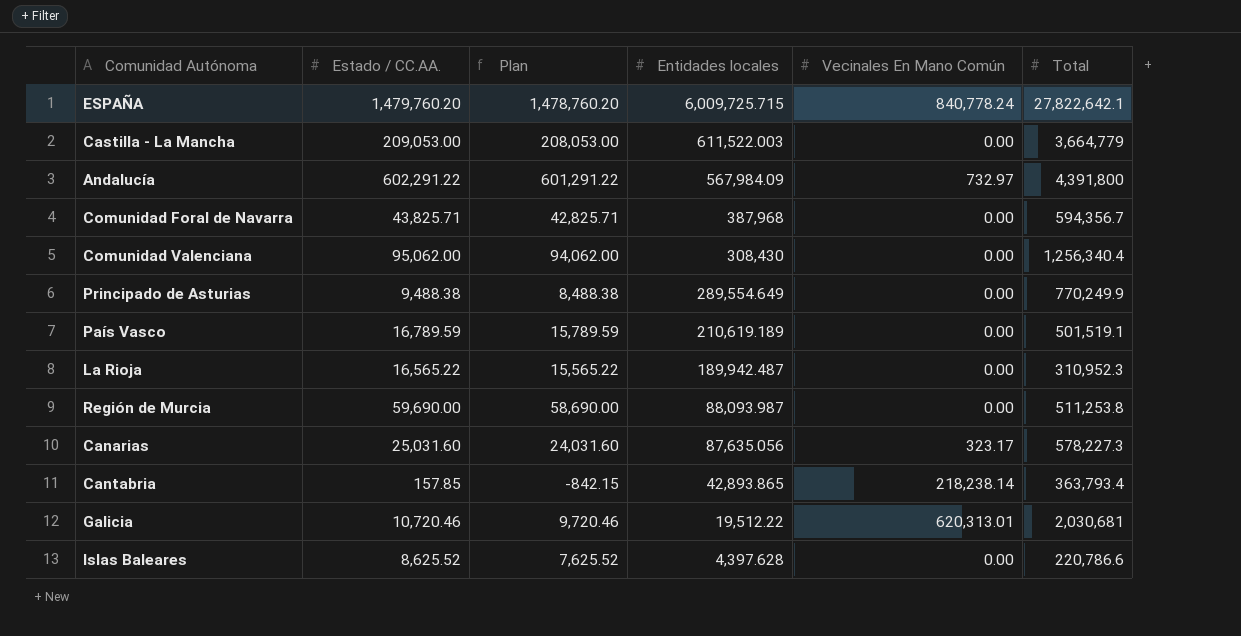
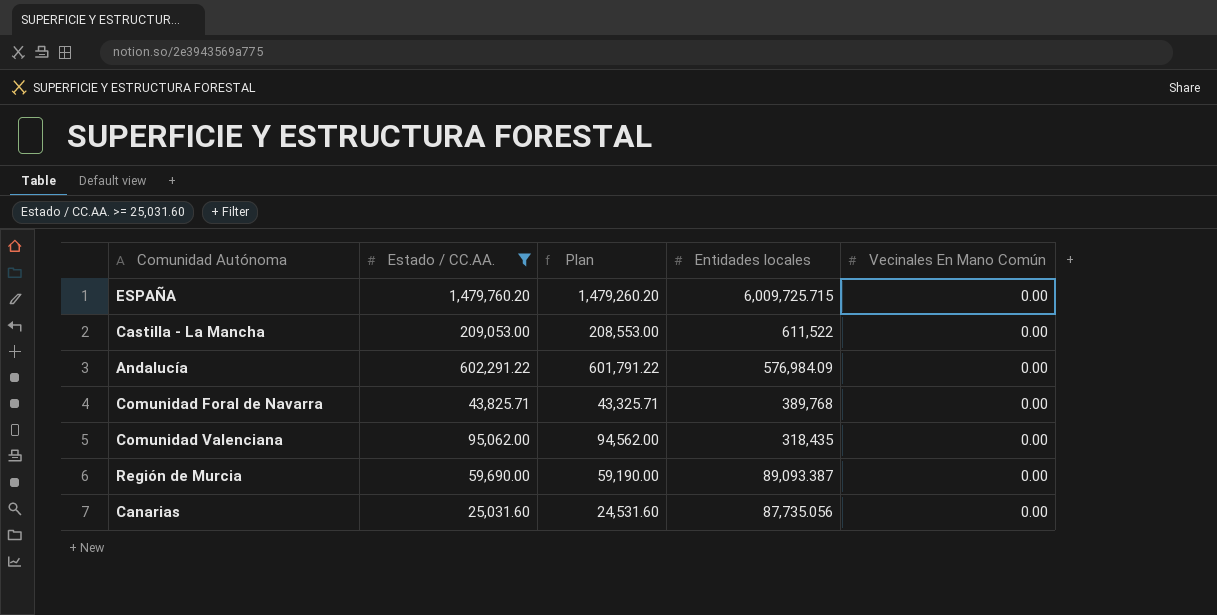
filter: none -> Estado / CC.AA. >= 25,031.60
column Total | position: 6 -> none
column Plan | formula: [Estado / CC.AA.] - 1000 -> [Estado / CC.AA.] - 500
ESPAÑA | Vecinales En Mano Común: 840,778.24 -> 0.00
Castilla - La Mancha | Entidades locales: 611,522.003 -> 611,522
Andalucía | Entidades locales: 567,984.09 -> 576,984.09
Andalucía | Vecinales En Mano Común: 732.97 -> 0.00
Comunidad Foral de Navarra | Entidades locales: 387,968 -> 389,768
Comunidad Valenciana | Entidades locales: 308,430 -> 318,435
Región de Murcia | Entidades locales: 88,093.987 -> 89,093.387
Canarias | Entidades locales: 87,635.056 -> 87,735.056
Canarias | Vecinales En Mano Común: 323.17 -> 0.00

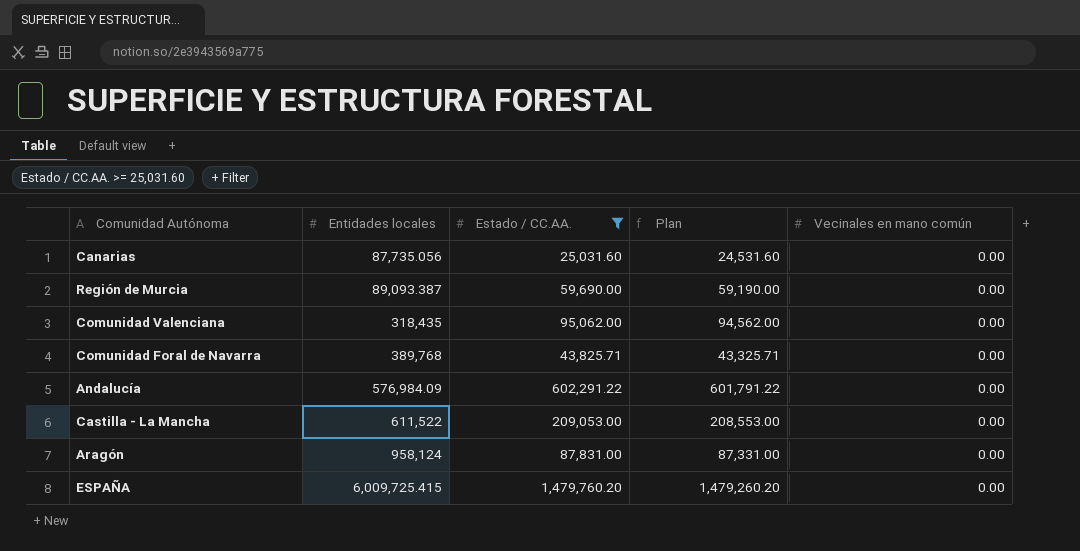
row order: Entidades locales descending -> Entidades locales ascending
column Entidades locales | position: 4 -> 2
column name: Vecinales En Mano Común -> Vecinales en mano común
row Aragón: none -> 958,124 | 87,831.00 | 87,331.00 | 0.00
ESPAÑA | Entidades locales: 6,009,725.715 -> 6,009,725.415

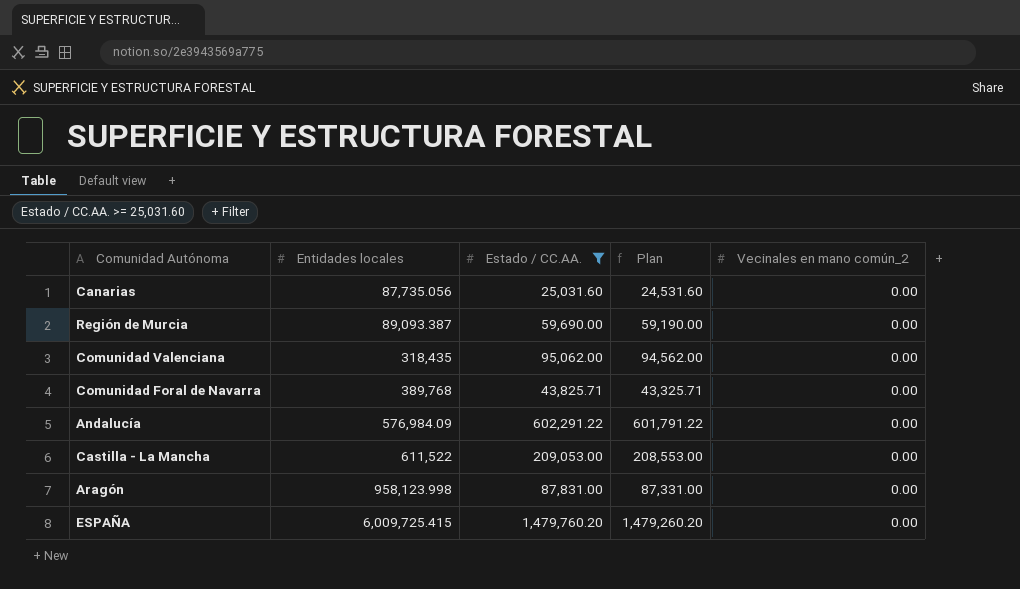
column name: Vecinales en mano común -> Vecinales en mano común_2
Aragón | Entidades locales: 958,124 -> 958,123.998

